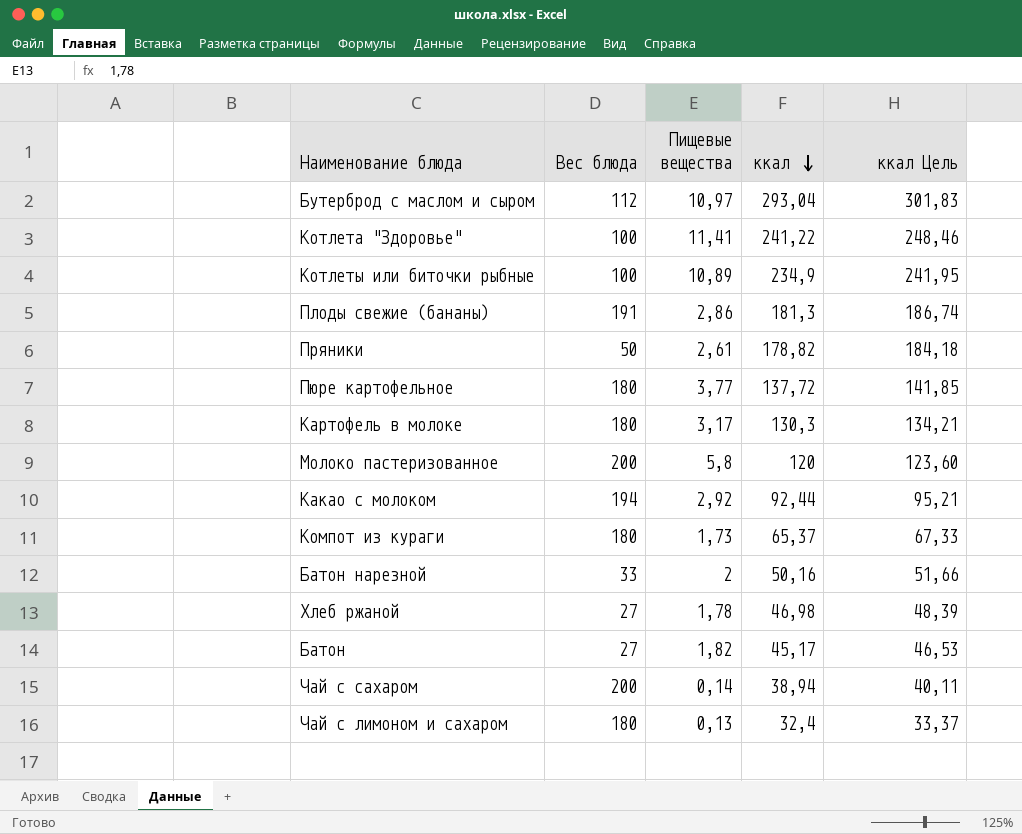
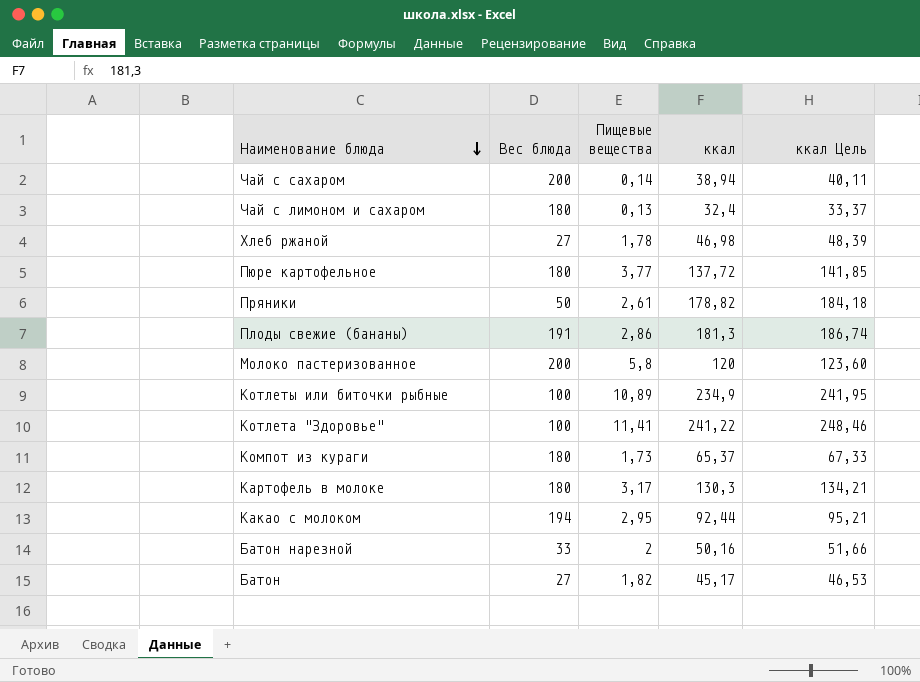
row order: ккал descending -> Наименование блюда descending
row Бутерброд с маслом и сыром: 112 | 10,97 | 293,04 | 301,83 -> none
Какао с молоком | Пищевые вещества: 2,92 -> 2,95

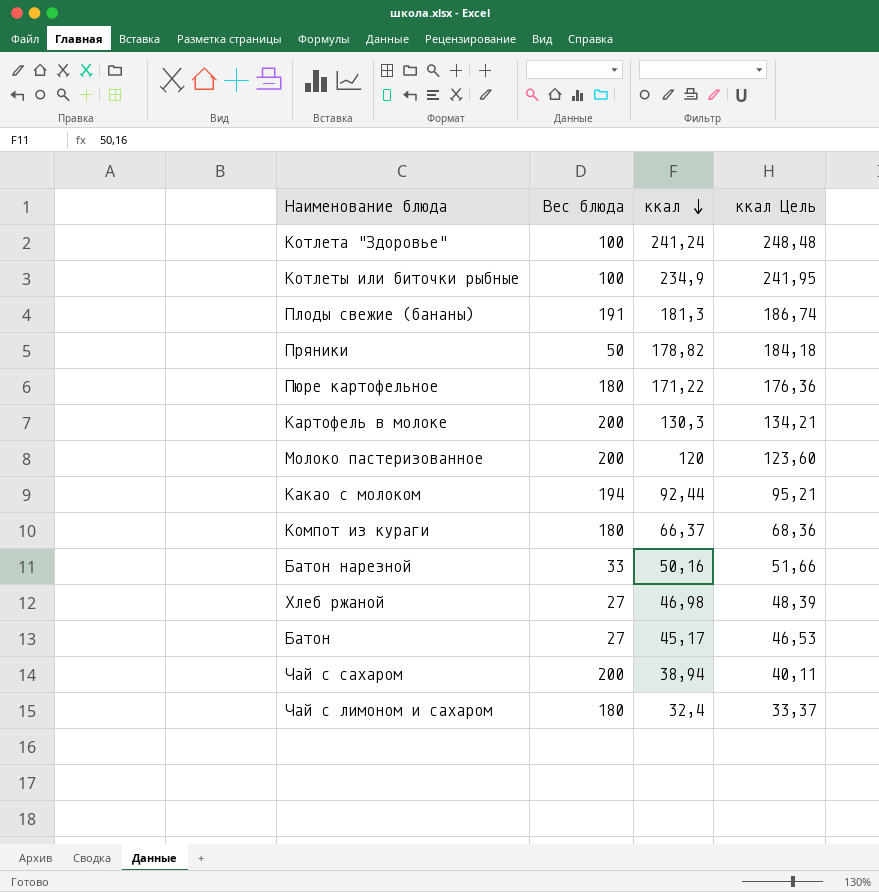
row order: Наименование блюда descending -> ккал descending
column Пищевые вещества | position: 3 -> none
Котлета "Здоровье" | ккал: 241,22 -> 241,24
Котлета "Здоровье" | ккал Цель: 248,46 -> 248,48
Пюре картофельное | ккал: 137,72 -> 171,22
Пюре картофельное | ккал Цель: 141,85 -> 176,36
Картофель в молоке | Вес блюда: 180 -> 200
Компот из кураги | ккал: 65,37 -> 66,37
Компот из кураги | ккал Цель: 67,33 -> 68,36

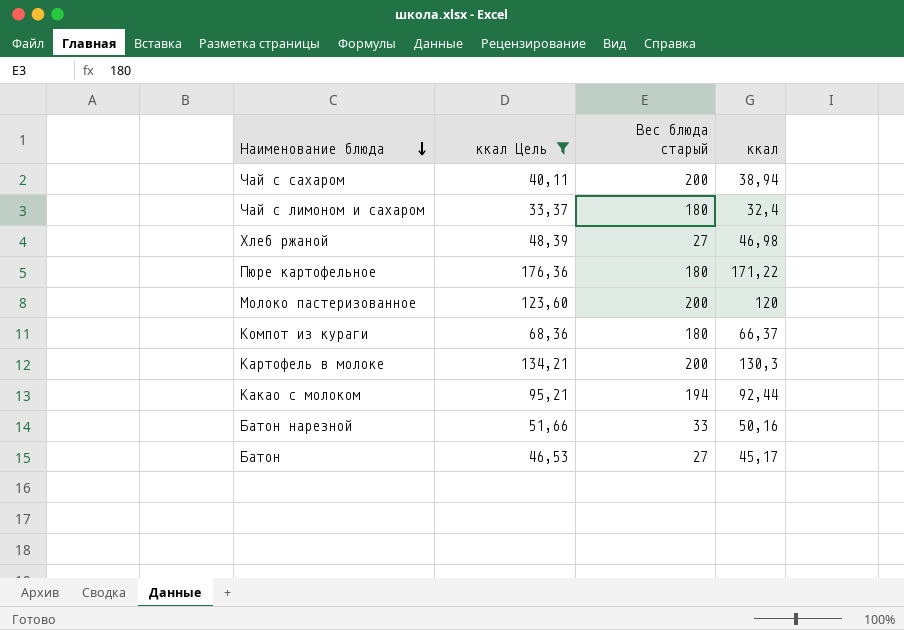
filter: none -> ккал Цель <= 176,36
row order: ккал descending -> Наименование блюда descending
column ккал Цель | position: 4 -> 2
column name: Вес блюда -> Вес блюда старый

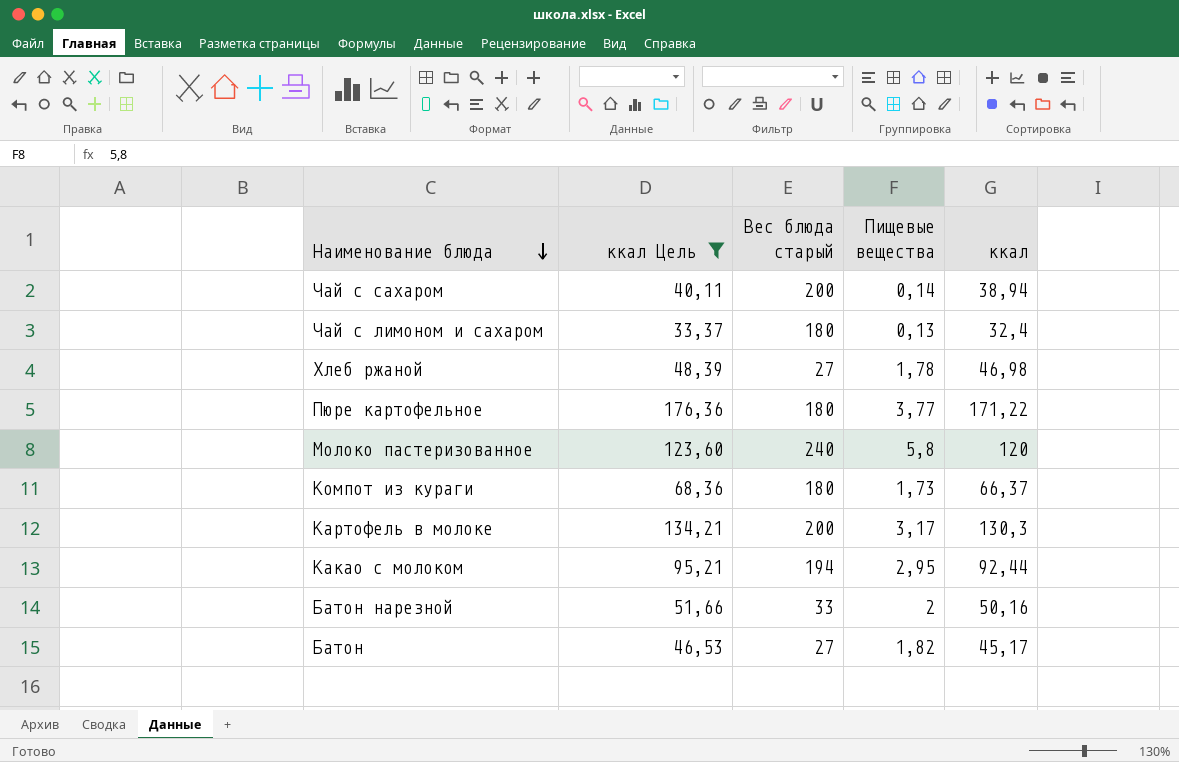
column Пищевые вещества | position: none -> 4
Молоко пастеризованное | Вес блюда старый: 200 -> 240

